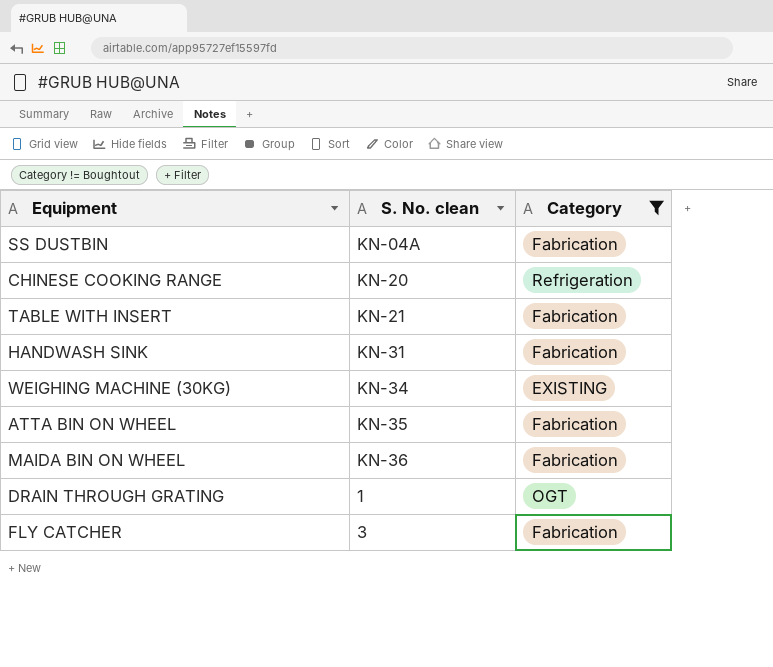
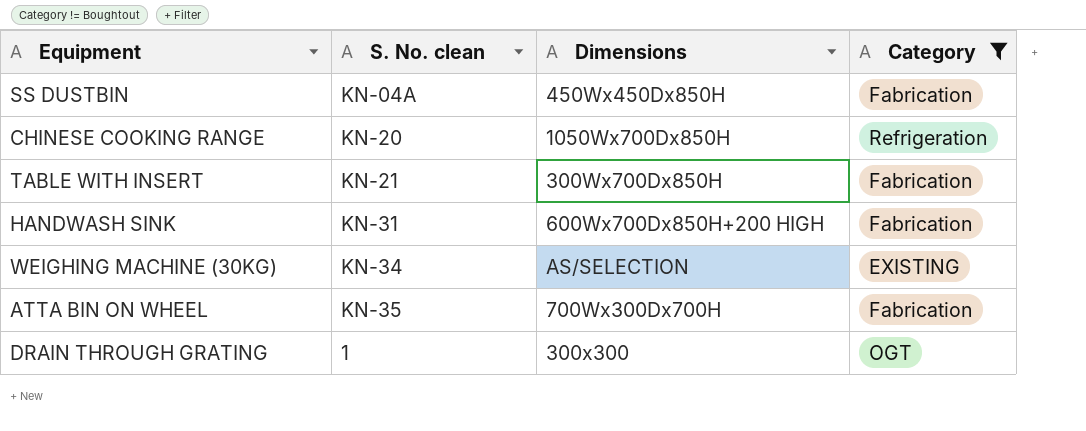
column Dimensions | position: none -> 3
row MAIDA BIN ON WHEEL: KN-36 | Fabrication -> none
row FLY CATCHER: 3 | Fabrication -> none

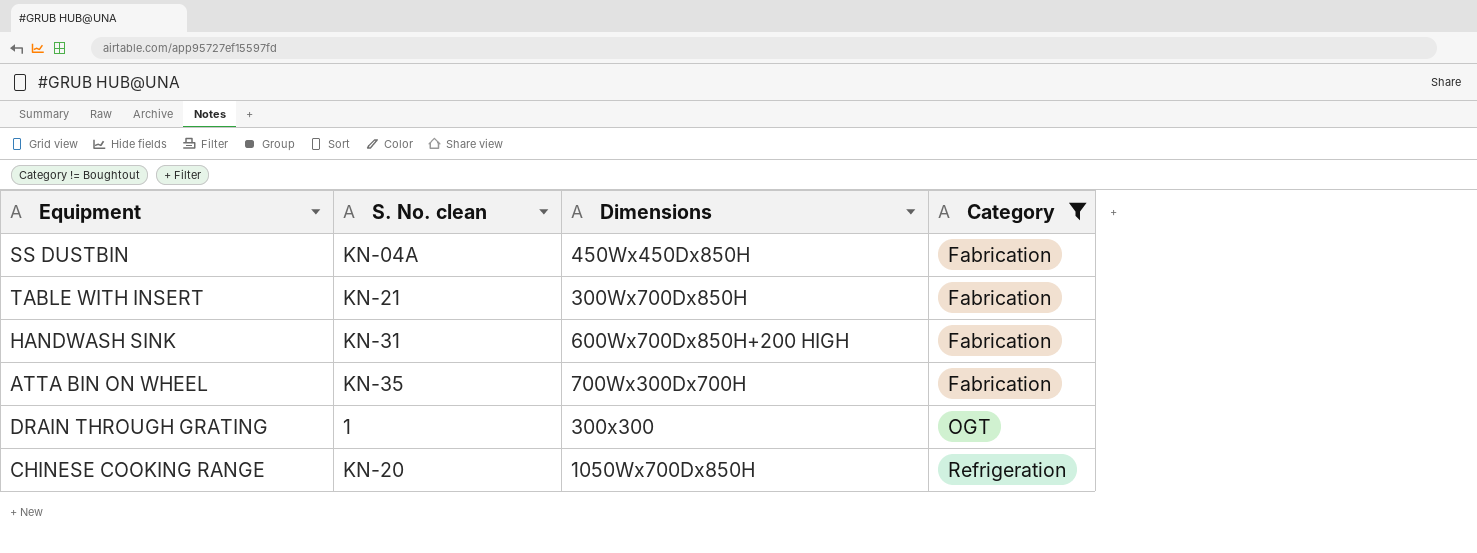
row order: none -> Category ascending
row WEIGHING MACHINE (30KG): KN-34 | AS/SELECTION | EXISTING -> none

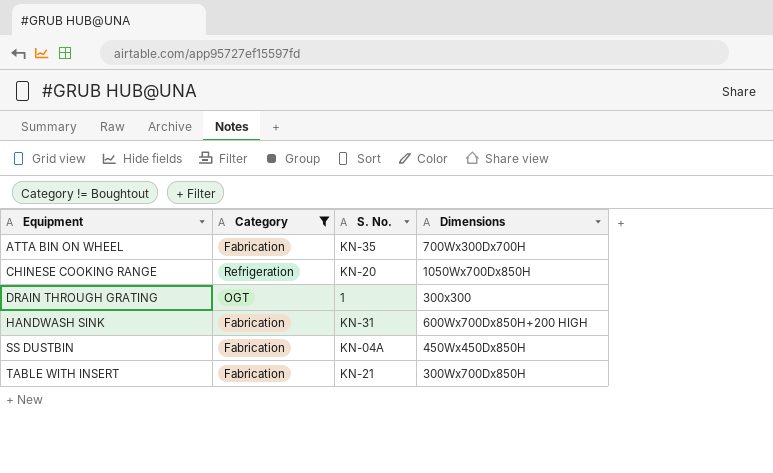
row order: Category ascending -> Equipment ascending
column Category | position: 4 -> 2
column name: S. No. clean -> S. No.

